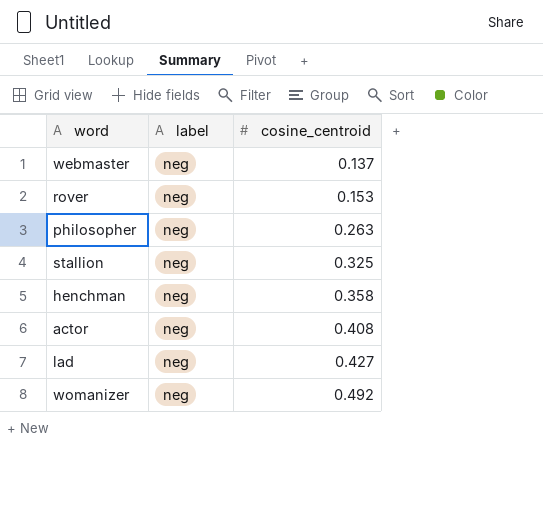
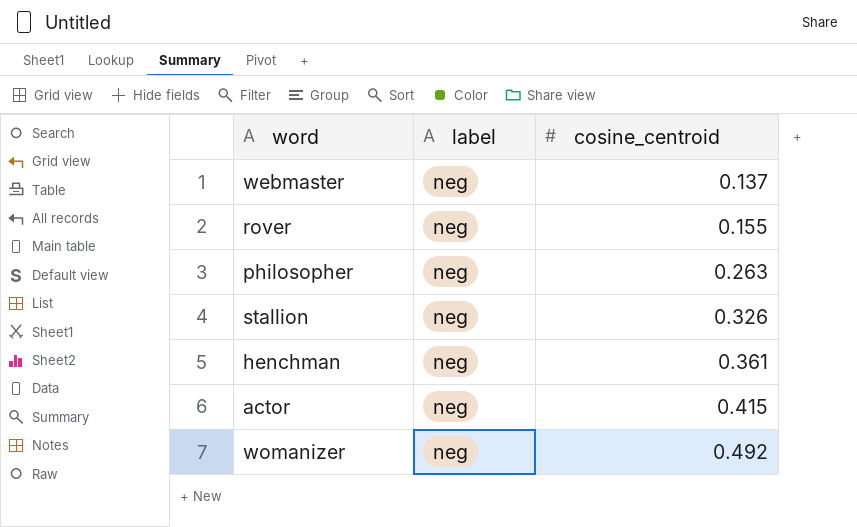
row lad: neg | 0.427 -> none
rover | cosine_centroid: 0.153 -> 0.155
stallion | cosine_centroid: 0.325 -> 0.326
henchman | cosine_centroid: 0.358 -> 0.361
actor | cosine_centroid: 0.408 -> 0.415

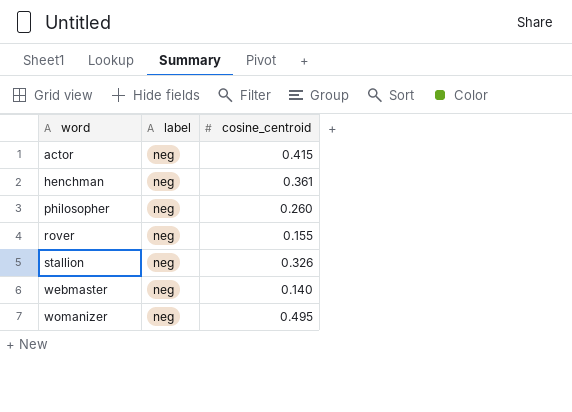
row order: cosine_centroid ascending -> word ascending
philosopher | cosine_centroid: 0.263 -> 0.260
webmaster | cosine_centroid: 0.137 -> 0.140
womanizer | cosine_centroid: 0.492 -> 0.495

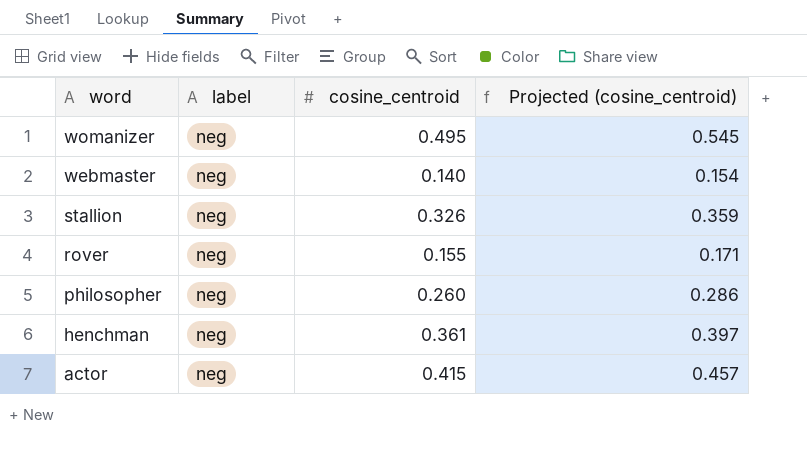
row order: word ascending -> word descending
column Projected (cosine_centroid) | formula: none -> [cosine_centroid] * 1.1

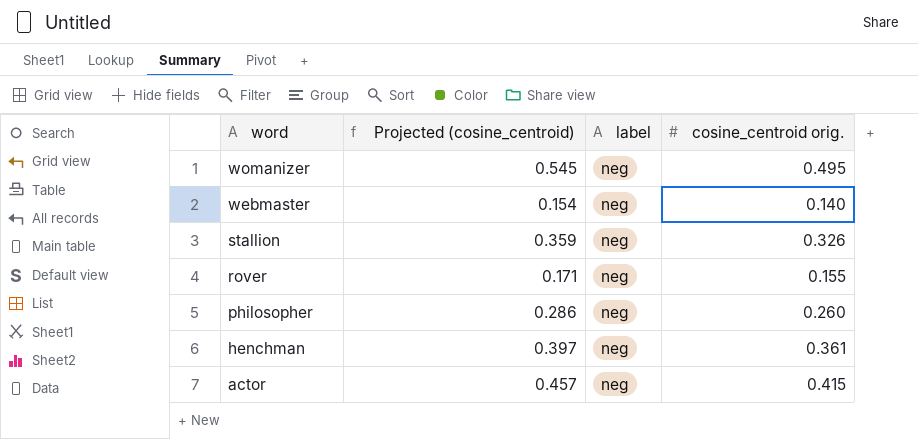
column Projected (cosine_centroid) | position: 4 -> 2
column name: cosine_centroid -> cosine_centroid orig.

